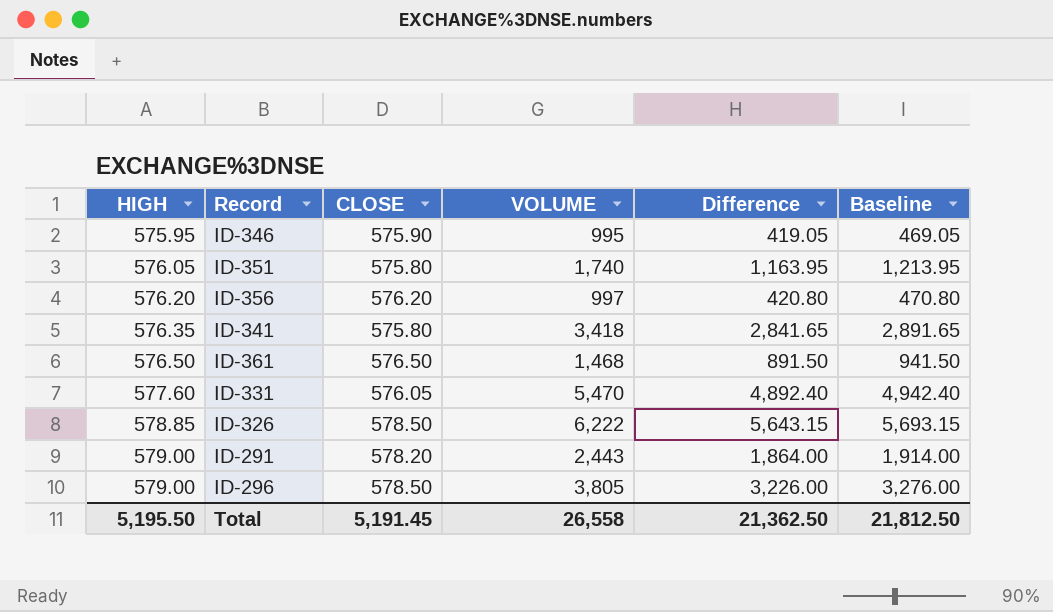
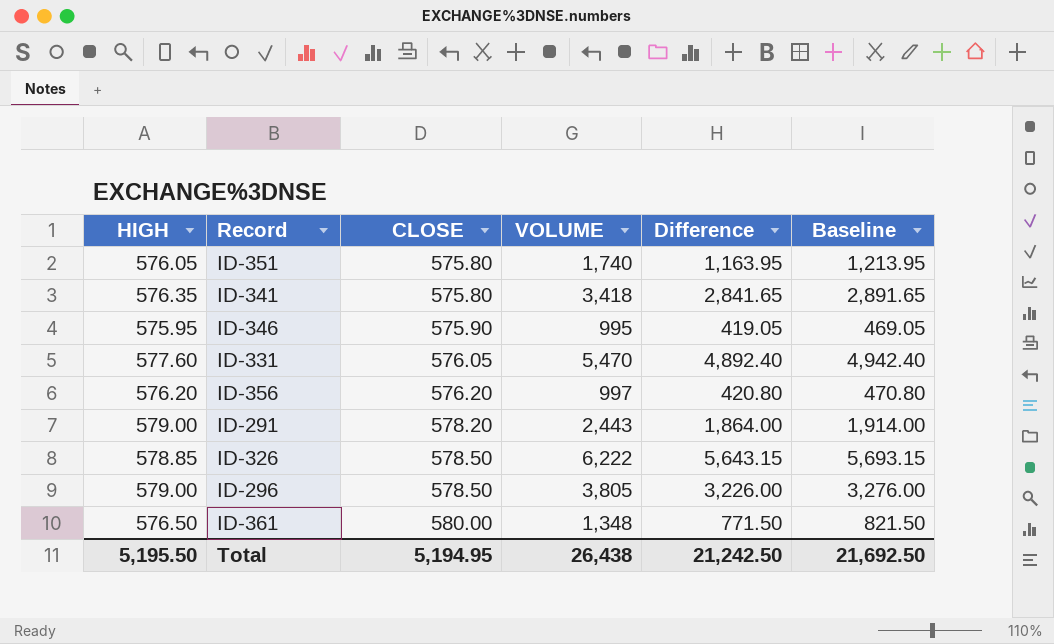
row order: HIGH ascending -> CLOSE ascending
ID-361 | CLOSE: 576.50 -> 580.00
ID-361 | VOLUME: 1,468 -> 1,348
ID-361 | Difference: 891.50 -> 771.50
ID-361 | Baseline: 941.50 -> 821.50
Total | CLOSE: 5,191.45 -> 5,194.95
Total | VOLUME: 26,558 -> 26,438
Total | Difference: 21,362.50 -> 21,242.50
Total | Baseline: 21,812.50 -> 21,692.50

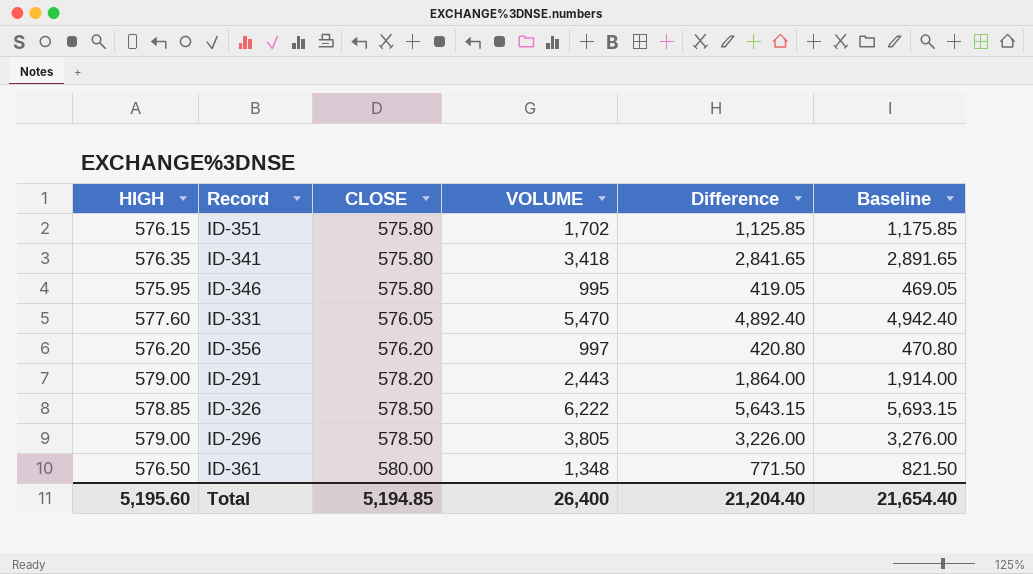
ID-351 | HIGH: 576.05 -> 576.15
ID-351 | VOLUME: 1,740 -> 1,702
ID-351 | Difference: 1,163.95 -> 1,125.85
ID-351 | Baseline: 1,213.95 -> 1,175.85
ID-346 | CLOSE: 575.90 -> 575.80
Total | HIGH: 5,195.50 -> 5,195.60
Total | CLOSE: 5,194.95 -> 5,194.85
Total | VOLUME: 26,438 -> 26,400
Total | Difference: 21,242.50 -> 21,204.40
Total | Baseline: 21,692.50 -> 21,654.40

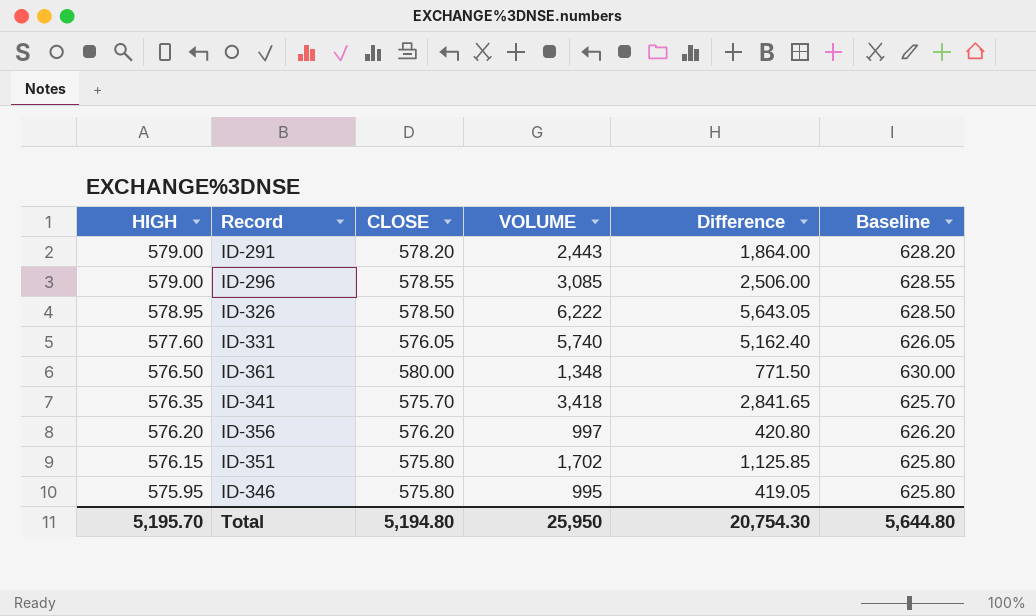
row order: CLOSE ascending -> HIGH descending
column Baseline | formula: [Difference] + 50 -> [CLOSE] + 50
ID-296 | CLOSE: 578.50 -> 578.55
ID-296 | VOLUME: 3,805 -> 3,085
ID-296 | Difference: 3,226.00 -> 2,506.00
ID-326 | HIGH: 578.85 -> 578.95
ID-326 | Difference: 5,643.15 -> 5,643.05
ID-331 | VOLUME: 5,470 -> 5,740
ID-331 | Difference: 4,892.40 -> 5,162.40
ID-341 | CLOSE: 575.80 -> 575.70
Total | HIGH: 5,195.60 -> 5,195.70
Total | CLOSE: 5,194.85 -> 5,194.80
Total | VOLUME: 26,400 -> 25,950
Total | Difference: 21,204.40 -> 20,754.30
Total | Baseline: 21,654.40 -> 5,644.80

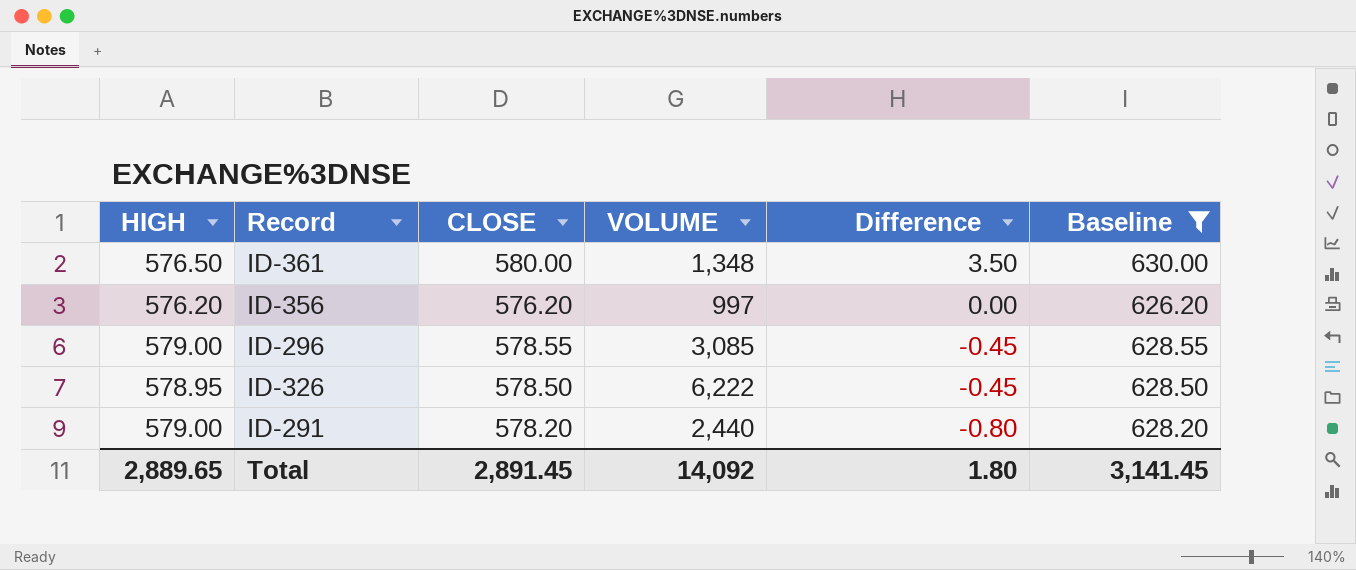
filter: none -> Baseline >= 626.20
row order: HIGH descending -> Difference descending
column Difference | formula: [VOLUME] - [HIGH] -> [CLOSE] - [HIGH]
ID-291 | VOLUME: 2,443 -> 2,440
Total | HIGH: 5,195.70 -> 2,889.65
Total | CLOSE: 5,194.80 -> 2,891.45
Total | VOLUME: 25,950 -> 14,092
Total | Difference: 20,754.30 -> 1.80
Total | Baseline: 5,644.80 -> 3,141.45

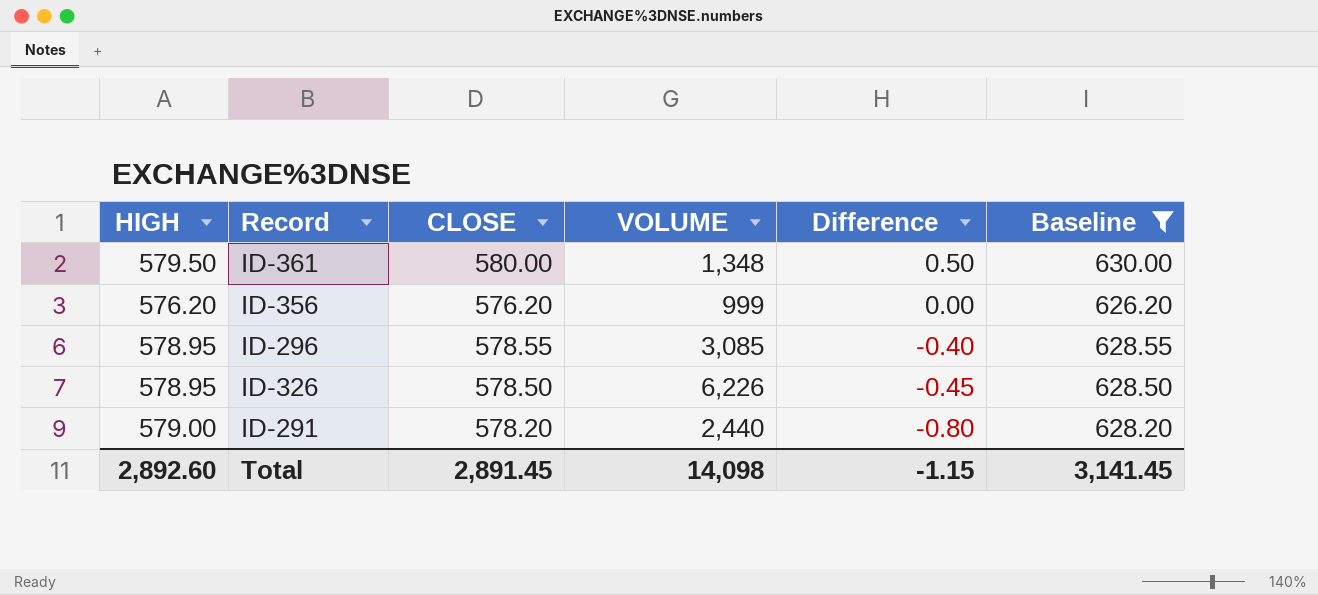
ID-361 | HIGH: 576.50 -> 579.50
ID-361 | Difference: 3.50 -> 0.50
ID-356 | VOLUME: 997 -> 999
ID-296 | HIGH: 579.00 -> 578.95
ID-296 | Difference: -0.45 -> -0.40
ID-326 | VOLUME: 6,222 -> 6,226
Total | HIGH: 2,889.65 -> 2,892.60
Total | VOLUME: 14,092 -> 14,098
Total | Difference: 1.80 -> -1.15

